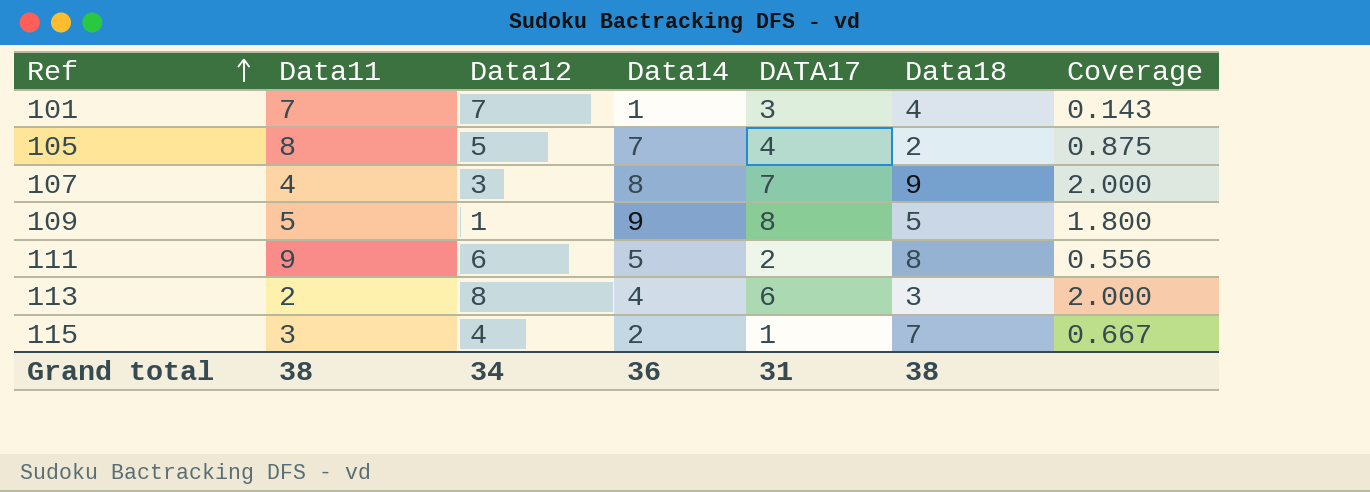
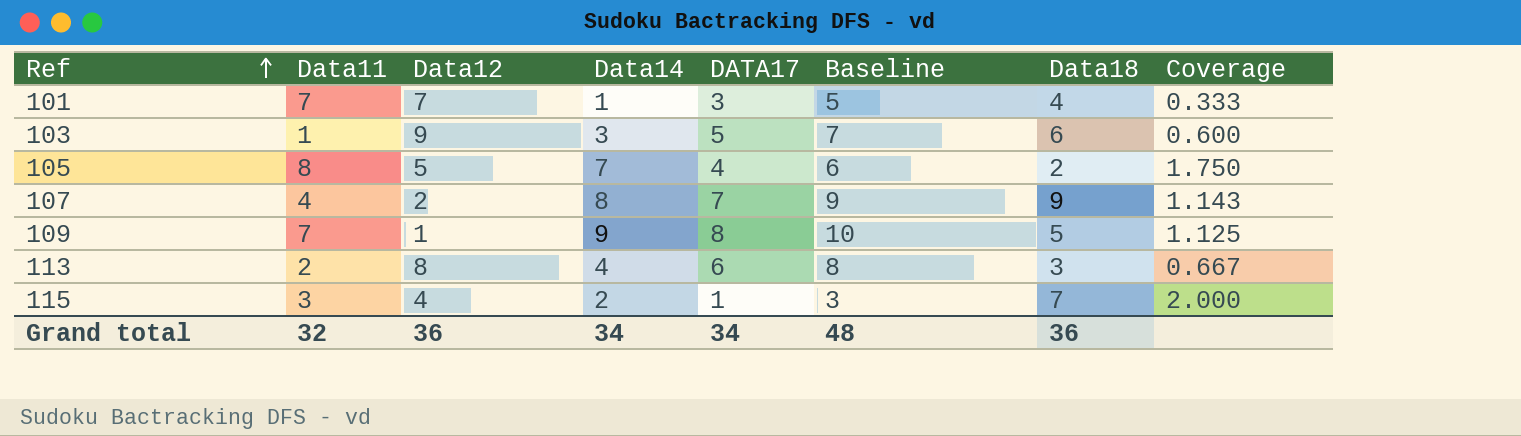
column Baseline | formula: none -> [DATA17] + 2
column Coverage | formula: [Data14] / [Data11] -> [Data14] / [DATA17]
row 111: 9 | 6 | 5 | 2 | 8 | 0.556 -> none
row 103: none -> 1 | 9 | 3 | 5 | 7 | 6 | 0.600
107 | Data12: 3 -> 2
109 | Data11: 5 -> 7
Grand total | Data11: 38 -> 32
Grand total | Data12: 34 -> 36
Grand total | Data14: 36 -> 34
Grand total | DATA17: 31 -> 34
Grand total | Data18: 38 -> 36

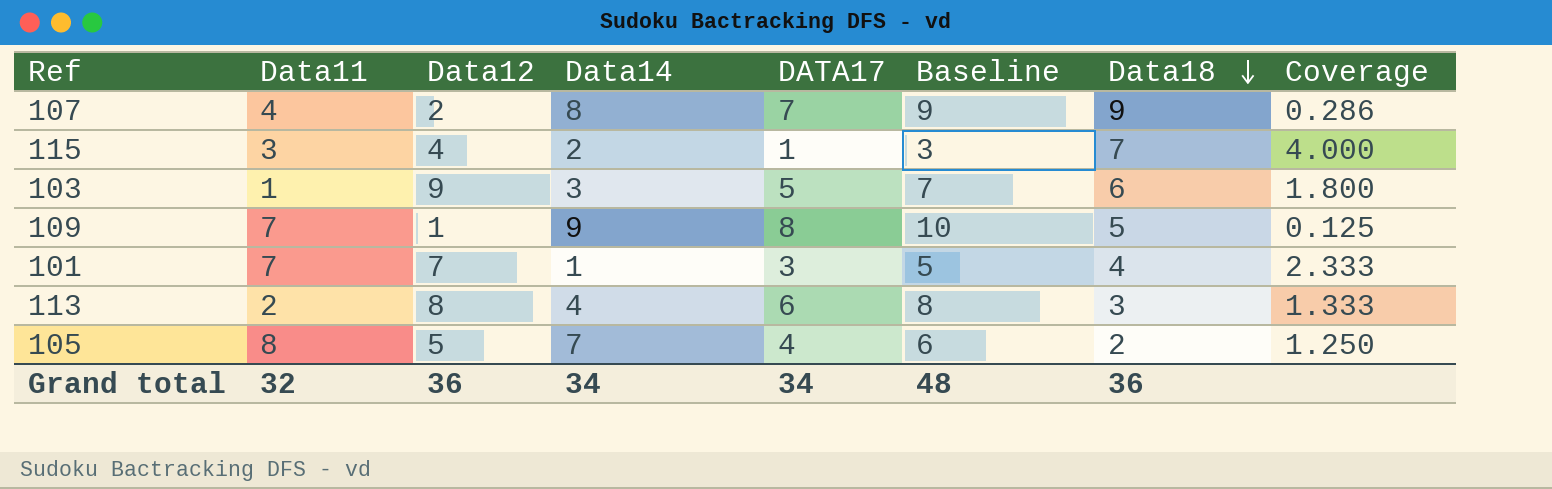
row order: Ref ascending -> Data18 descending
column Coverage | formula: [Data14] / [DATA17] -> [Data12] / [DATA17]

